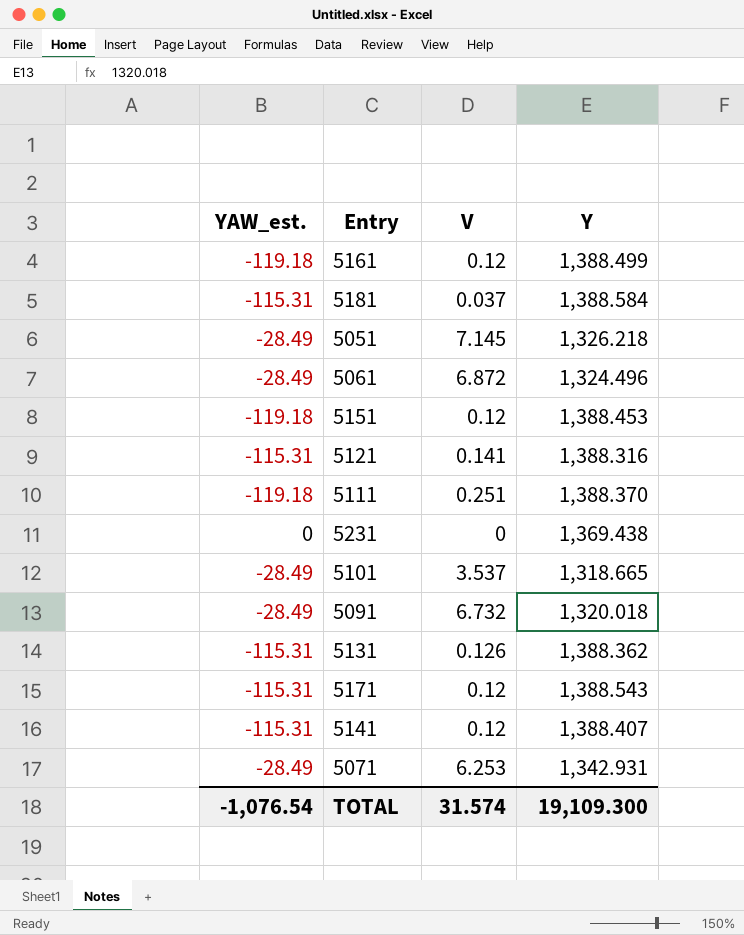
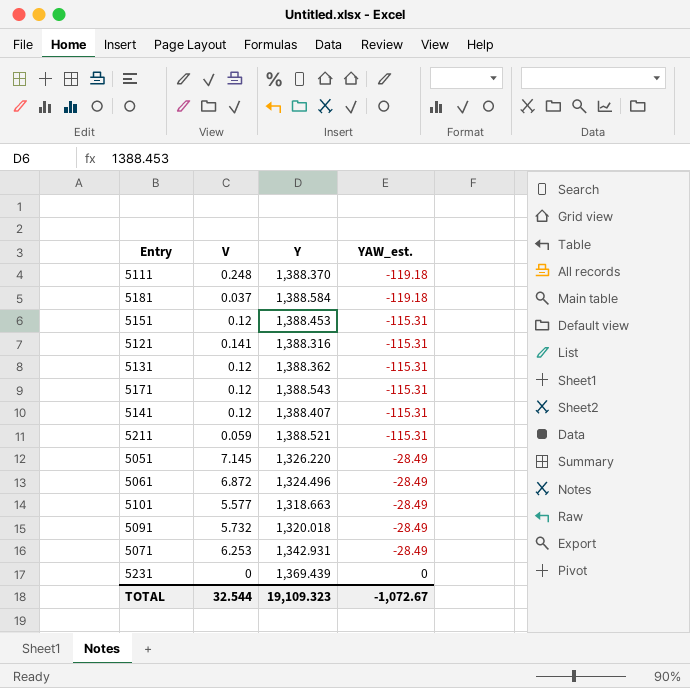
row order: none -> YAW_est. ascending
column YAW_est. | position: 1 -> 4
row 5161: -119.18 | 0.12 | 1,388.499 -> none
5111 | V: 0.251 -> 0.248
5181 | YAW_est.: -115.31 -> -119.18
5151 | YAW_est.: -119.18 -> -115.31
5131 | V: 0.126 -> 0.12
row 5211: none -> 0.059 | 1,388.521 | -115.31
5051 | Y: 1,326.218 -> 1,326.220
5101 | V: 3.537 -> 5.577
5101 | Y: 1,318.665 -> 1,318.663
5091 | V: 6.732 -> 5.732
5231 | Y: 1,369.438 -> 1,369.439
TOTAL | V: 31.574 -> 32.544
TOTAL | Y: 19,109.300 -> 19,109.323
TOTAL | YAW_est.: -1,076.54 -> -1,072.67

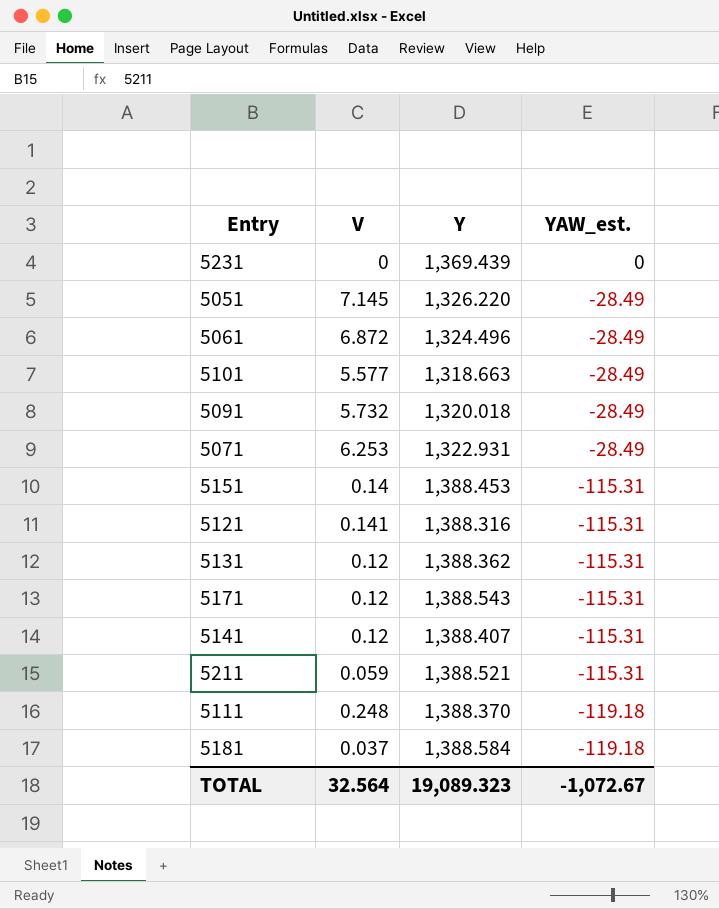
row order: YAW_est. ascending -> YAW_est. descending
5071 | Y: 1,342.931 -> 1,322.931
5151 | V: 0.12 -> 0.14
TOTAL | V: 32.544 -> 32.564
TOTAL | Y: 19,109.323 -> 19,089.323

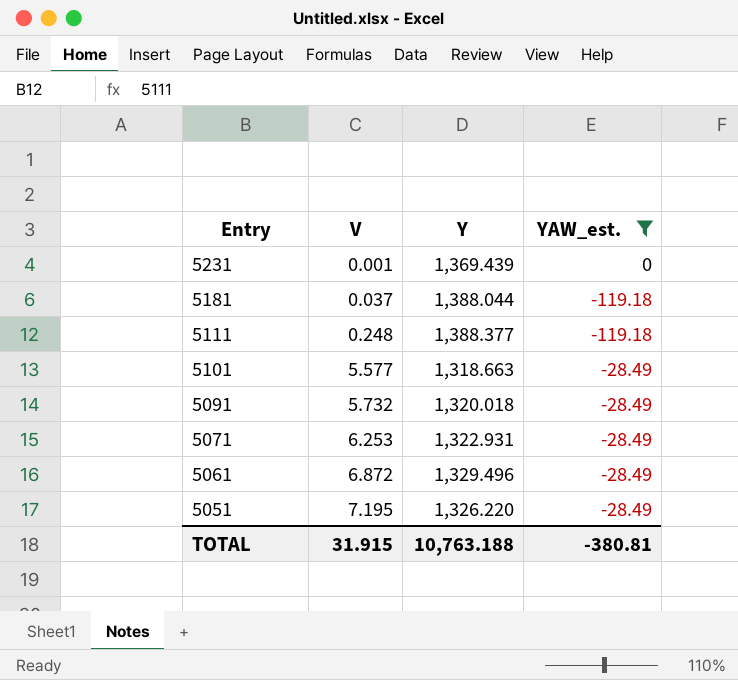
filter: none -> YAW_est. != -115.31
row order: YAW_est. descending -> Entry descending
5231 | V: 0 -> 0.001
5181 | Y: 1,388.584 -> 1,388.044
5111 | Y: 1,388.370 -> 1,388.377
5061 | Y: 1,324.496 -> 1,329.496
5051 | V: 7.145 -> 7.195
TOTAL | V: 32.564 -> 31.915
TOTAL | Y: 19,089.323 -> 10,763.188
TOTAL | YAW_est.: -1,072.67 -> -380.81

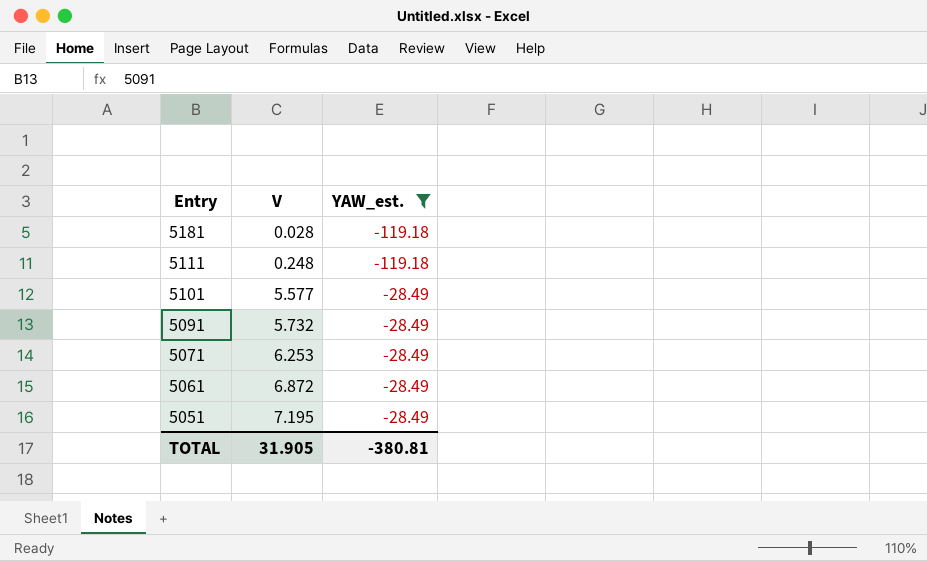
column Y | position: 3 -> none
row 5231: 0.001 | 1,369.439 | 0 -> none
5181 | V: 0.037 -> 0.028
TOTAL | V: 31.915 -> 31.905

